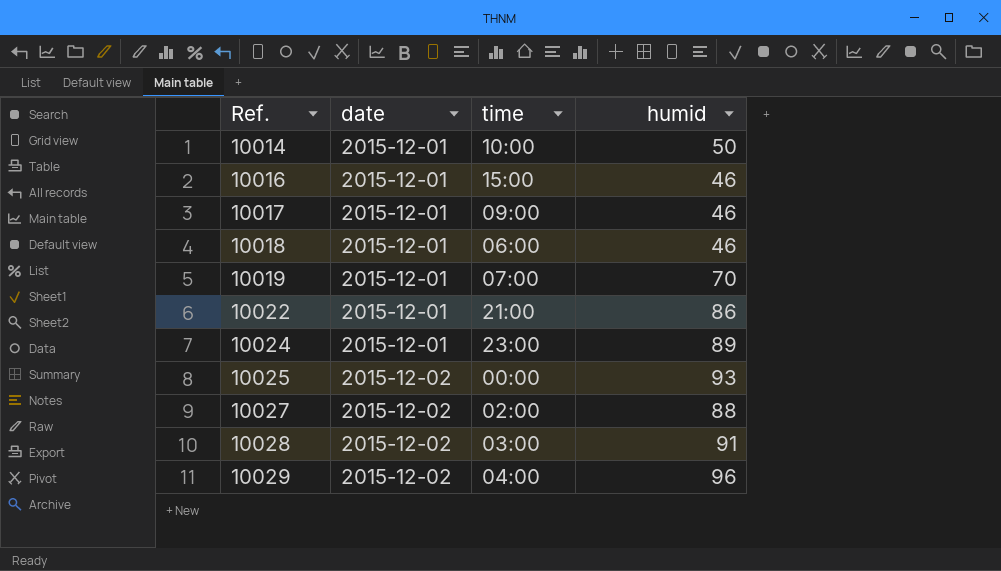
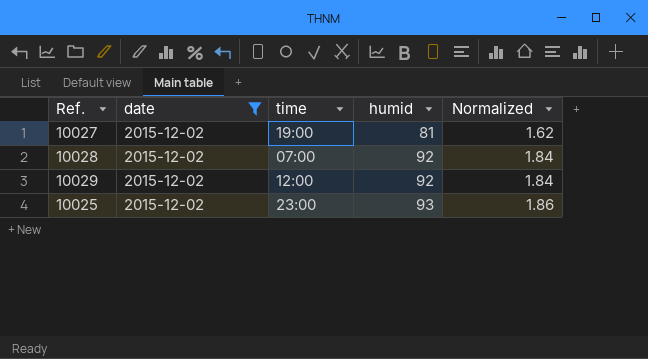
filter: none -> date = 2015-12-02
row order: Ref. ascending -> humid ascending
column Normalized | formula: none -> [humid] * 0.02
10027 | time: 02:00 -> 19:00
10027 | humid: 88 -> 81
10028 | time: 03:00 -> 07:00
10028 | humid: 91 -> 92
10029 | time: 04:00 -> 12:00
10029 | humid: 96 -> 92
10025 | time: 00:00 -> 23:00

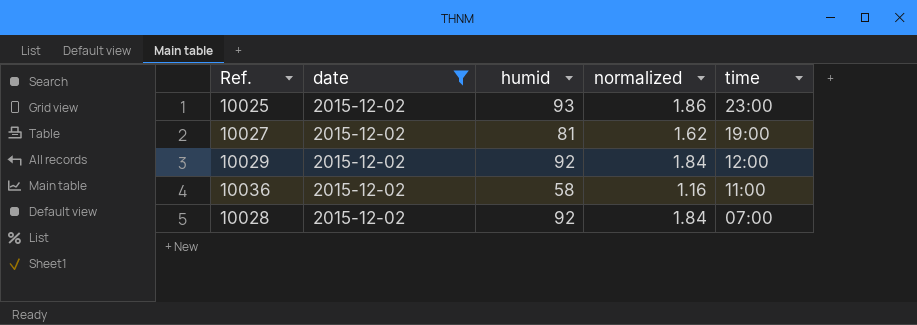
row order: humid ascending -> time descending
column name: Normalized -> normalized
column time | position: 3 -> 5
row 10036: none -> 2015-12-02 | 58 | 1.16 | 11:00

